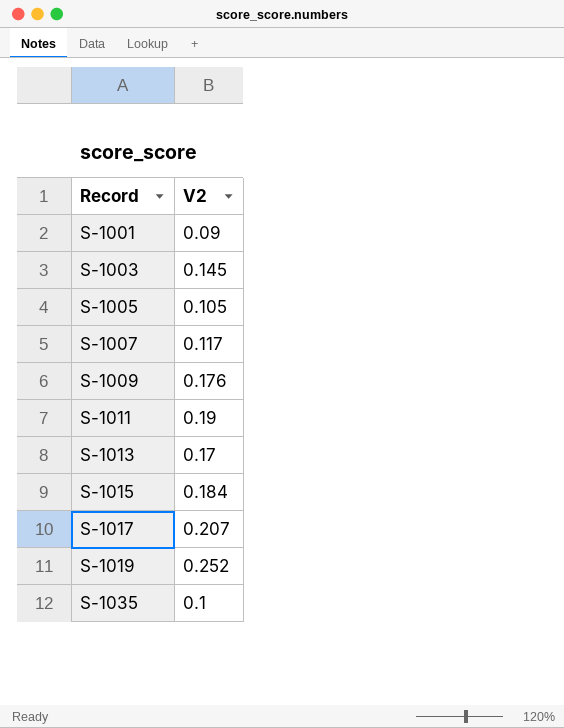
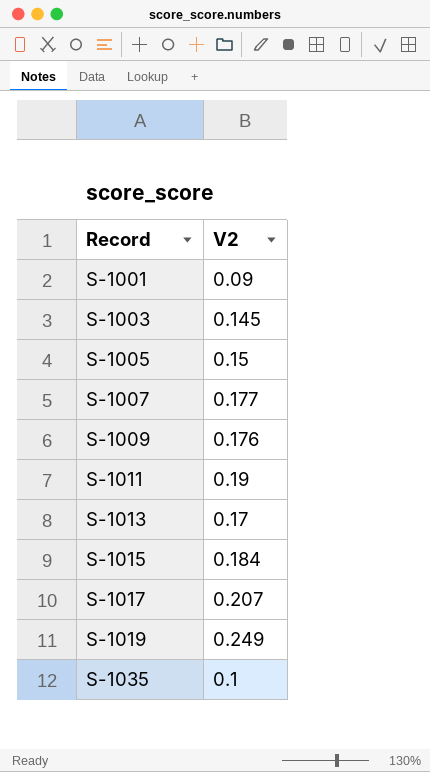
S-1005 | V2: 0.105 -> 0.15
S-1007 | V2: 0.117 -> 0.177
S-1019 | V2: 0.252 -> 0.249

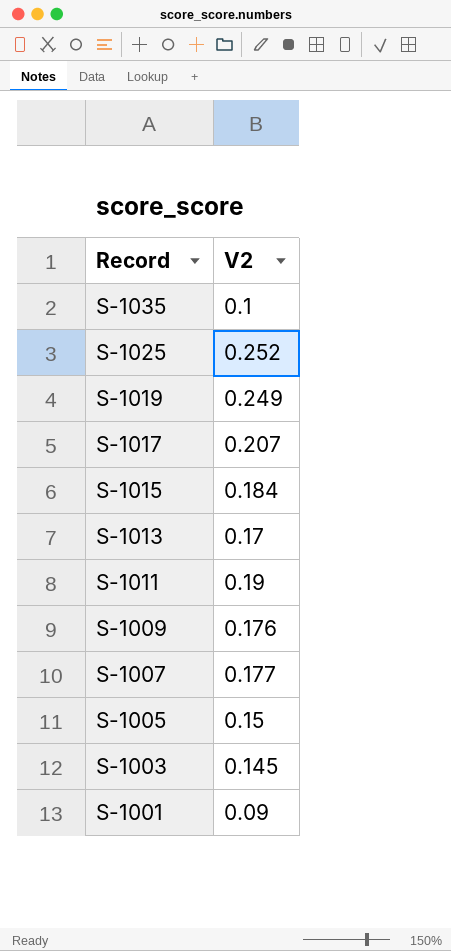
row order: Record ascending -> Record descending
row S-1025: none -> 0.252

